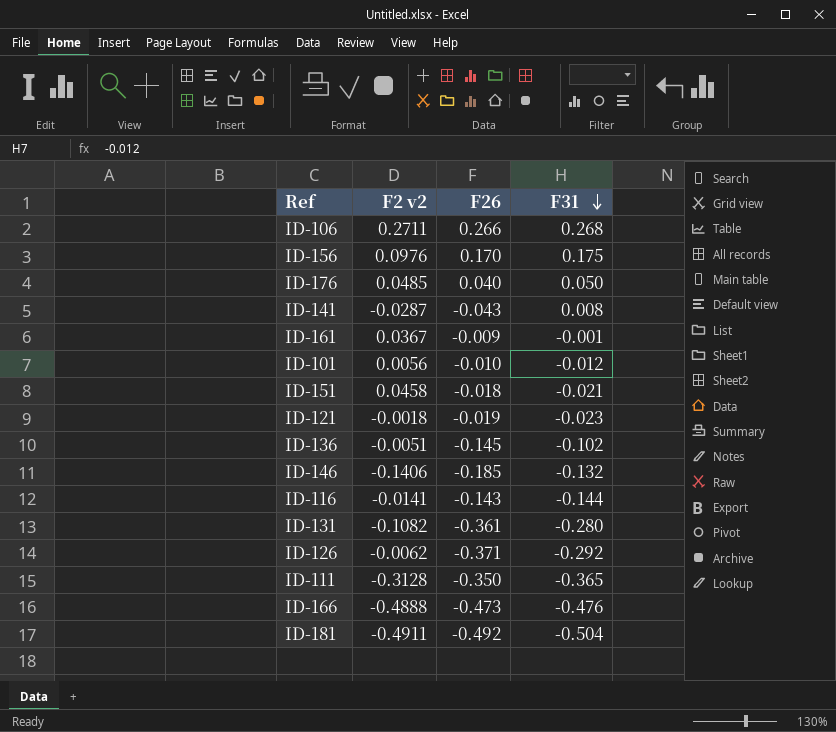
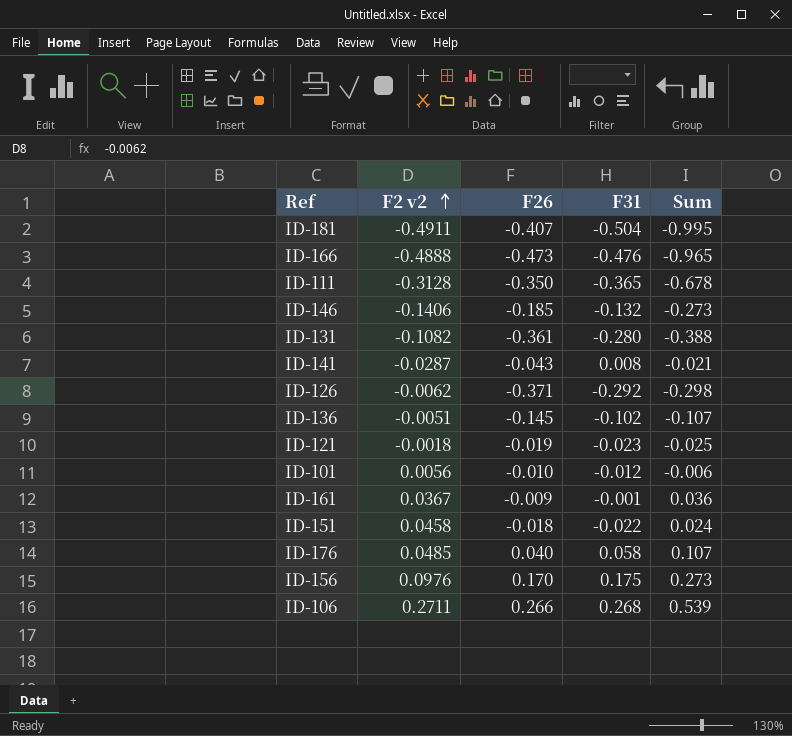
row order: F31 descending -> F2 v2 ascending
column Sum | formula: none -> [F2 v2] + [F31]
row ID-116: -0.0141 | -0.143 | -0.144 -> none
ID-181 | F26: -0.492 -> -0.407
ID-151 | F31: -0.021 -> -0.022
ID-176 | F31: 0.050 -> 0.058

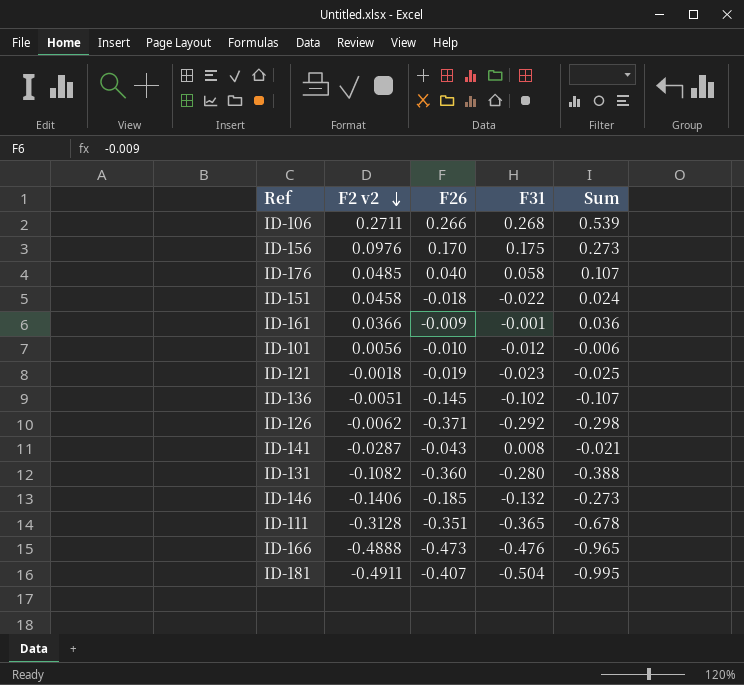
row order: F2 v2 ascending -> F2 v2 descending
ID-161 | F2 v2: 0.0367 -> 0.0366
ID-131 | F26: -0.361 -> -0.360
ID-111 | F26: -0.350 -> -0.351

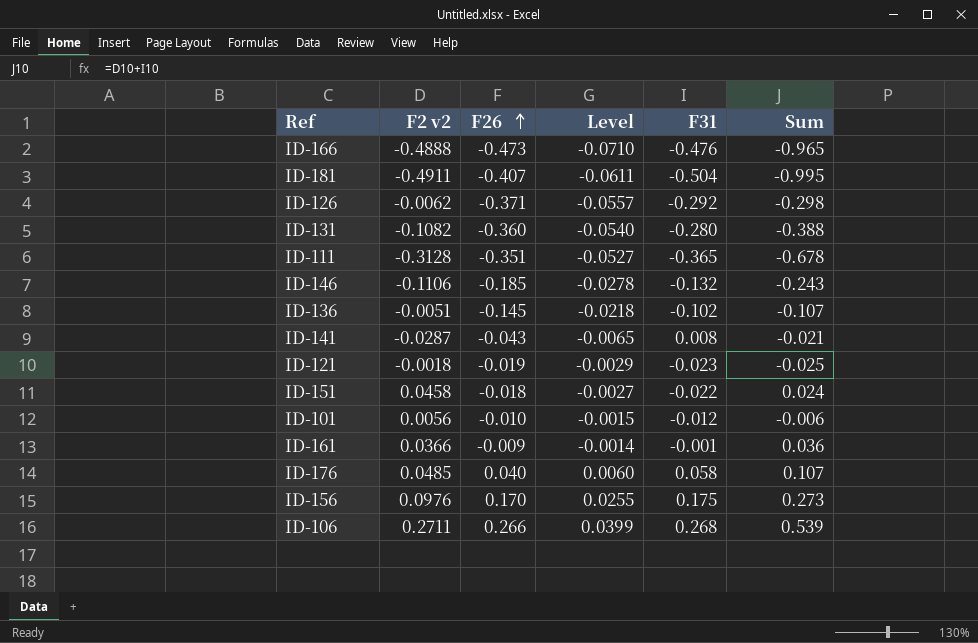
row order: F2 v2 descending -> F26 ascending
column Level | formula: none -> [F26] * 0.15
ID-146 | F2 v2: -0.1406 -> -0.1106
ID-146 | Sum: -0.273 -> -0.243

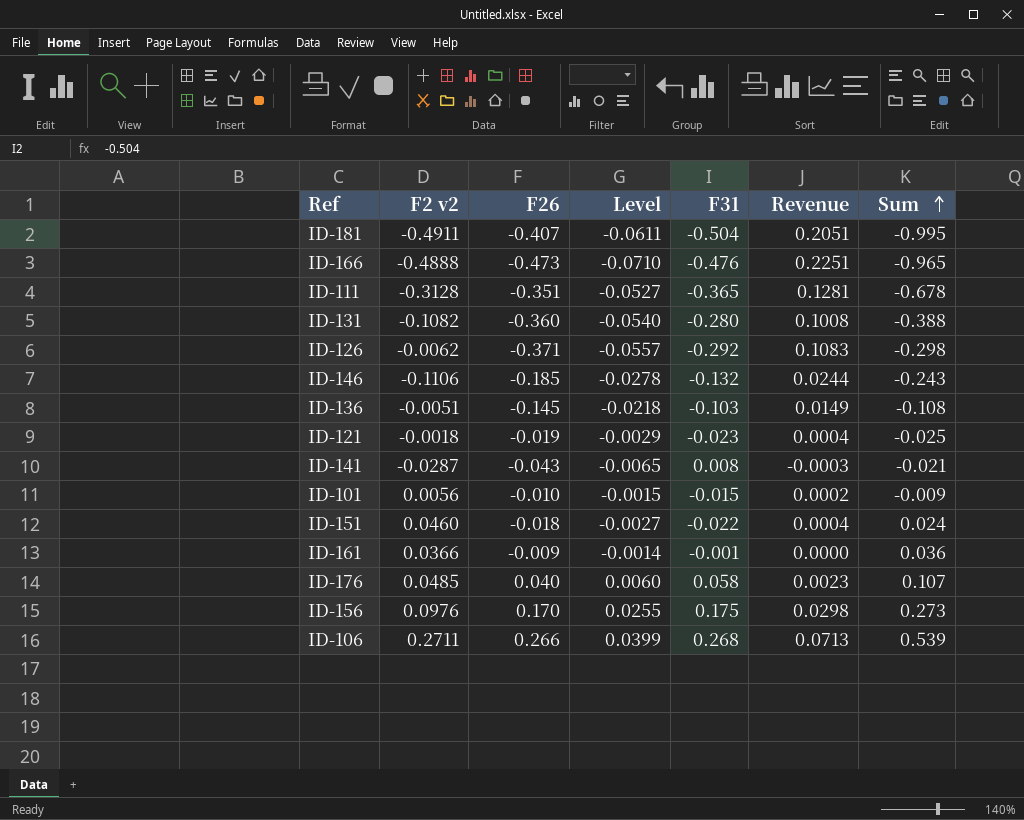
row order: F26 ascending -> Sum ascending
column Revenue | formula: none -> [F26] * [F31]
ID-136 | F31: -0.102 -> -0.103
ID-136 | Sum: -0.107 -> -0.108
ID-101 | F31: -0.012 -> -0.015
ID-101 | Sum: -0.006 -> -0.009
ID-151 | F2 v2: 0.0458 -> 0.0460

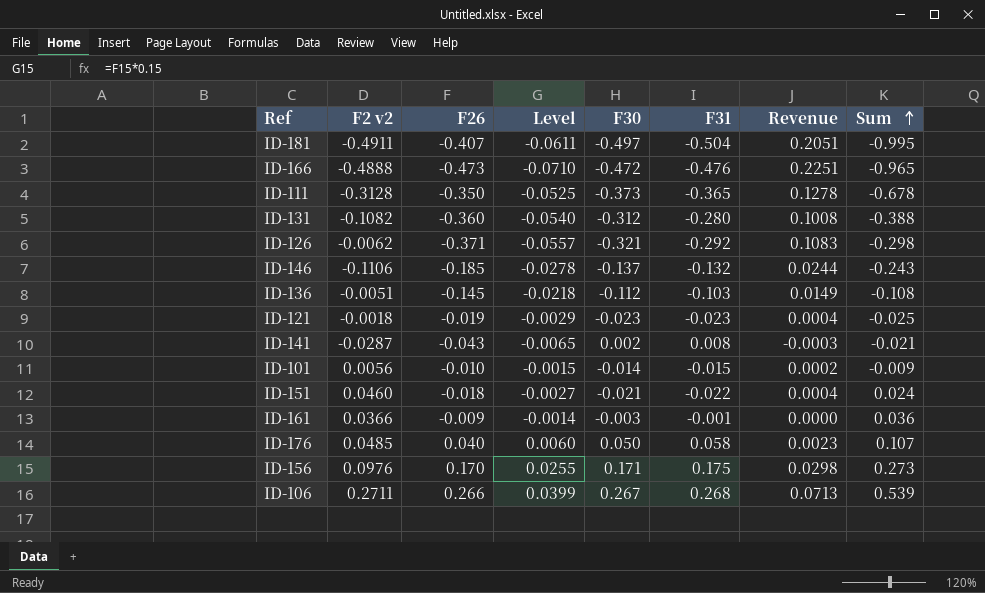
column F30 | position: none -> 5
ID-111 | F26: -0.351 -> -0.350
ID-111 | Level: -0.0527 -> -0.0525
ID-111 | Revenue: 0.1281 -> 0.1278

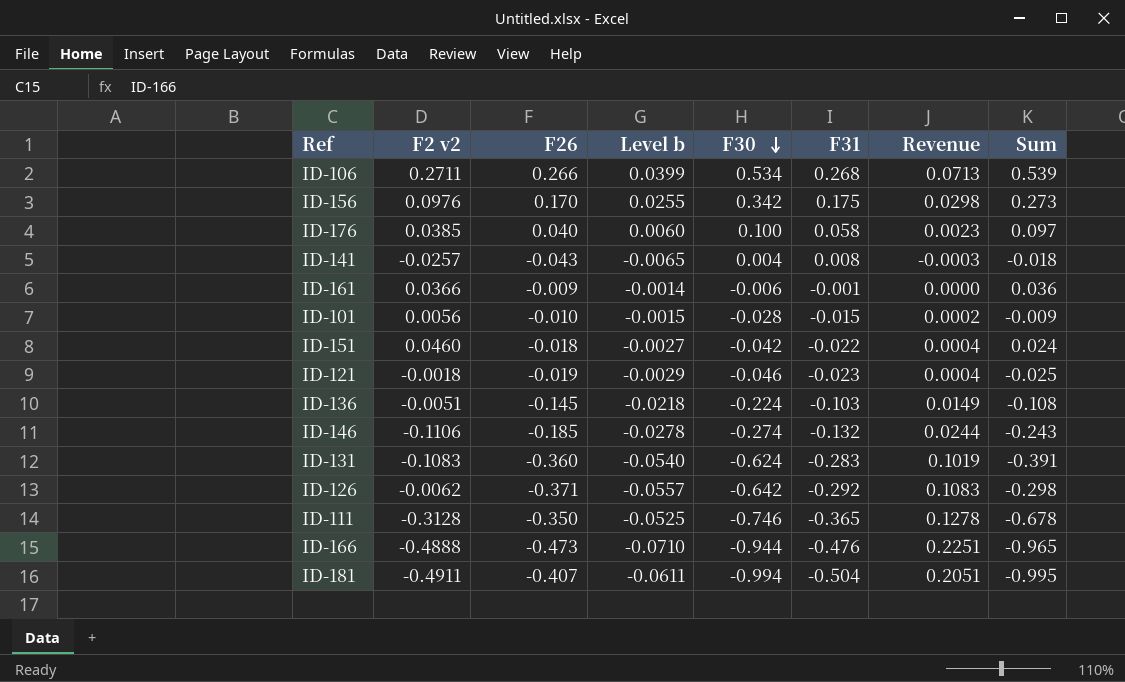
row order: Sum ascending -> F30 descending
column name: Level -> Level b
ID-106 | F30: 0.267 -> 0.534
ID-156 | F30: 0.171 -> 0.342
ID-176 | F2 v2: 0.0485 -> 0.0385
ID-176 | F30: 0.050 -> 0.100
ID-176 | Sum: 0.107 -> 0.097
ID-141 | F2 v2: -0.0287 -> -0.0257
ID-141 | F30: 0.002 -> 0.004
ID-141 | Sum: -0.021 -> -0.018
ID-161 | F30: -0.003 -> -0.006
ID-101 | F30: -0.014 -> -0.028
ID-151 | F30: -0.021 -> -0.042
ID-121 | F30: -0.023 -> -0.046
ID-136 | F30: -0.112 -> -0.224
ID-146 | F30: -0.137 -> -0.274
ID-131 | F2 v2: -0.1082 -> -0.1083
ID-131 | F30: -0.312 -> -0.624
ID-131 | F31: -0.280 -> -0.283
ID-131 | Revenue: 0.1008 -> 0.1019
ID-131 | Sum: -0.388 -> -0.391
ID-126 | F30: -0.321 -> -0.642
ID-111 | F30: -0.373 -> -0.746
ID-166 | F30: -0.472 -> -0.944
ID-181 | F30: -0.497 -> -0.994

